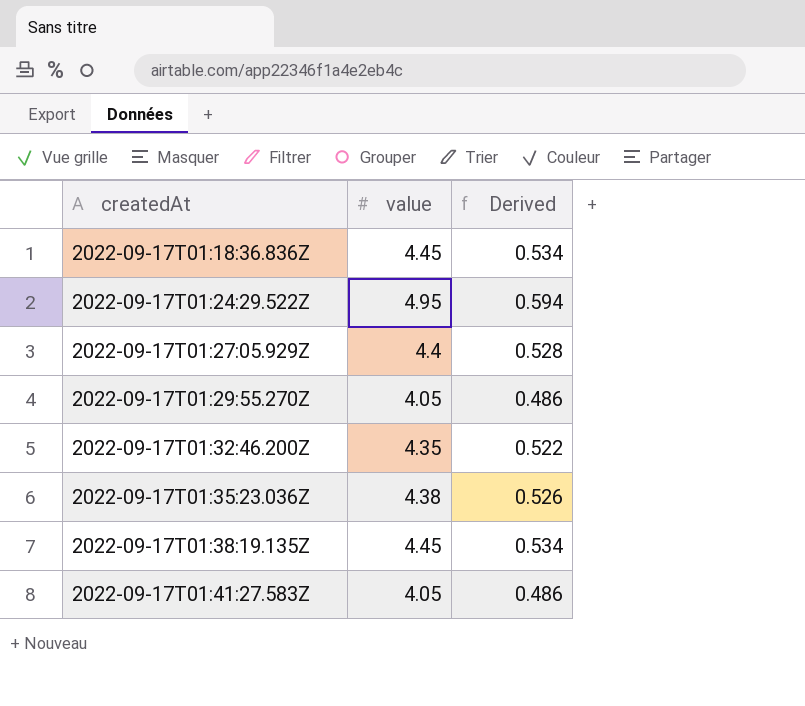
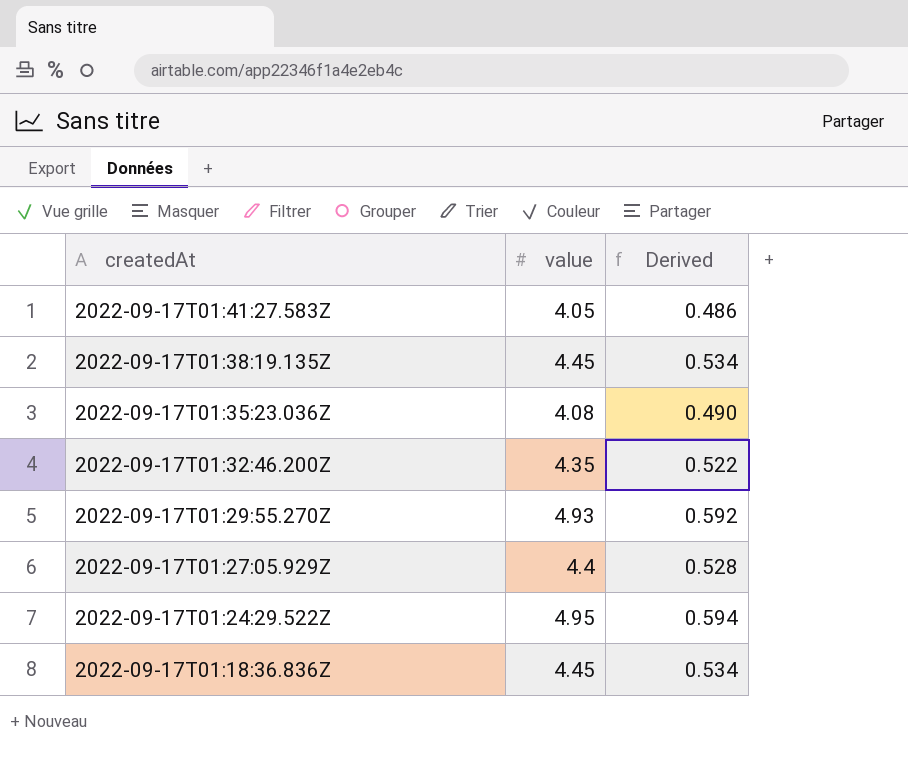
row order: createdAt ascending -> createdAt descending
2022-09-17T01:35:23.036Z | value: 4.38 -> 4.08
2022-09-17T01:35:23.036Z | Derived: 0.526 -> 0.490
2022-09-17T01:29:55.270Z | value: 4.05 -> 4.93
2022-09-17T01:29:55.270Z | Derived: 0.486 -> 0.592

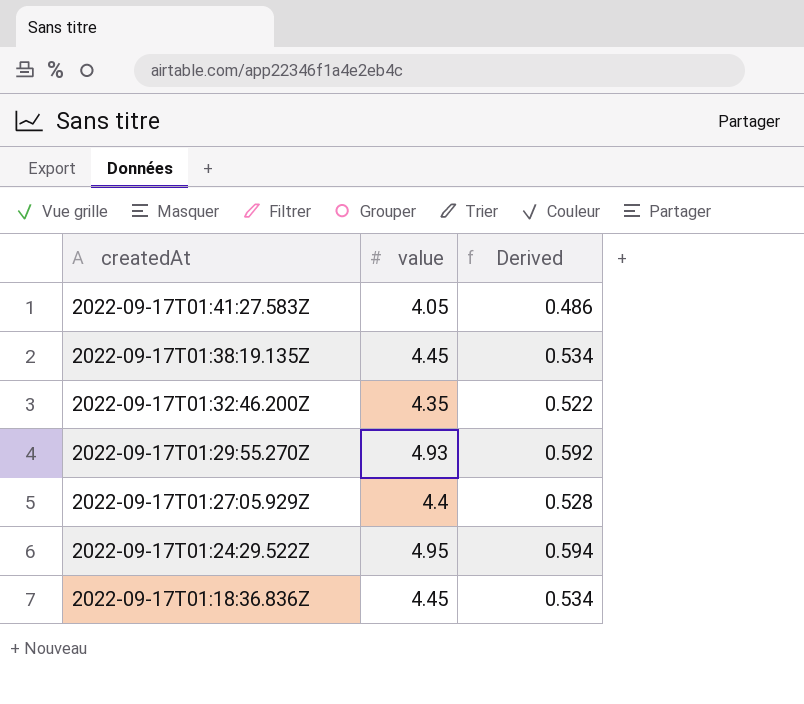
row 2022-09-17T01:35:23.036Z: 4.08 | 0.490 -> none

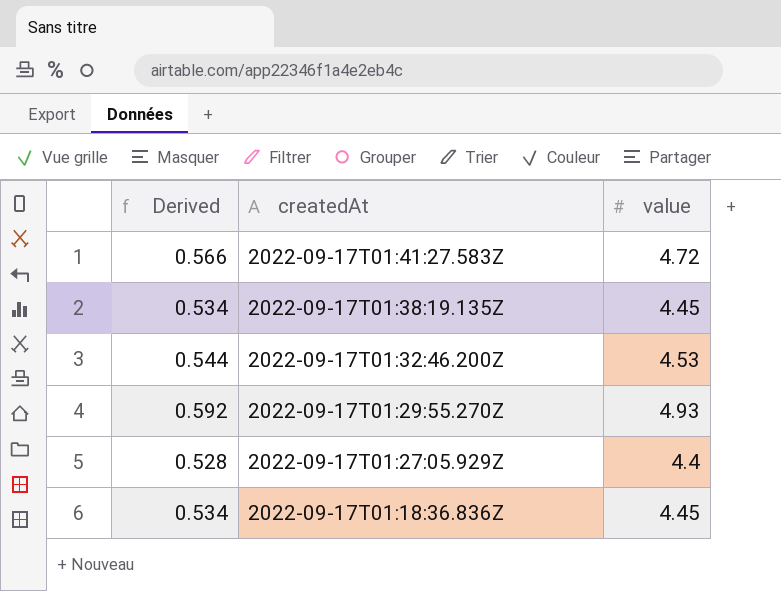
column Derived | position: 3 -> 1
row 2022-09-17T01:24:29.522Z: 4.95 | 0.594 -> none
2022-09-17T01:41:27.583Z | Derived: 0.486 -> 0.566
2022-09-17T01:41:27.583Z | value: 4.05 -> 4.72
2022-09-17T01:32:46.200Z | Derived: 0.522 -> 0.544
2022-09-17T01:32:46.200Z | value: 4.35 -> 4.53

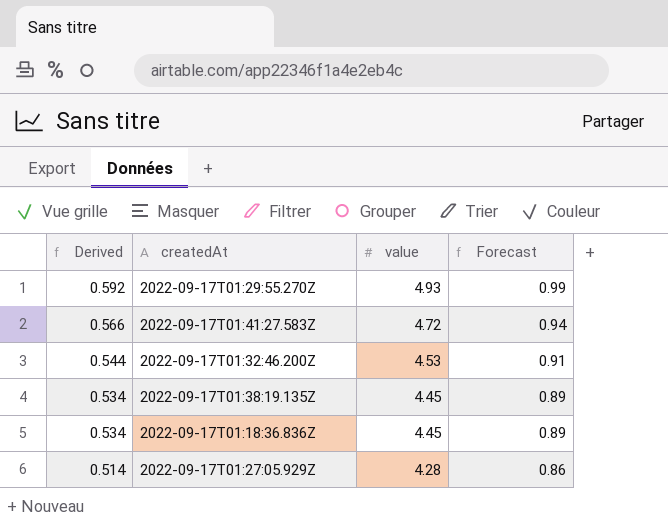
row order: createdAt descending -> Derived descending
column Forecast | formula: none -> [value] * 0.2
2022-09-17T01:27:05.929Z | Derived: 0.528 -> 0.514
2022-09-17T01:27:05.929Z | value: 4.4 -> 4.28

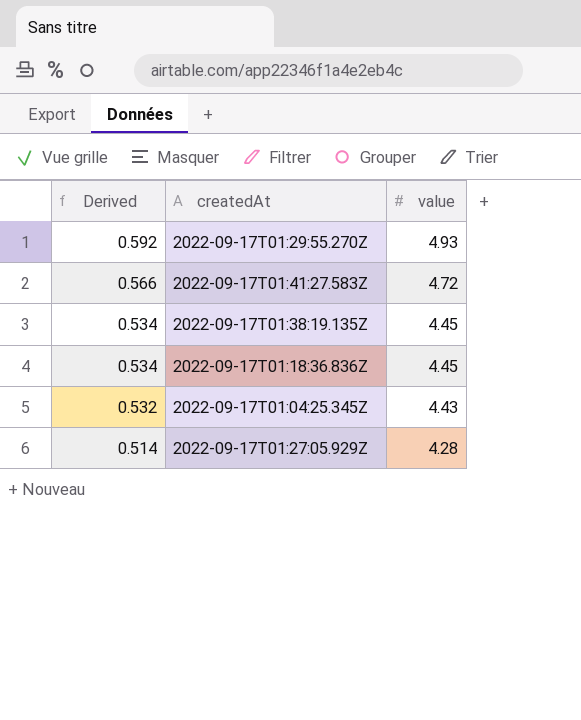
column Forecast | formula: [value] * 0.2 -> none
row 2022-09-17T01:32:46.200Z: 0.544 | 4.53 | 0.91 -> none
row 2022-09-17T01:04:25.345Z: none -> 0.532 | 4.43

